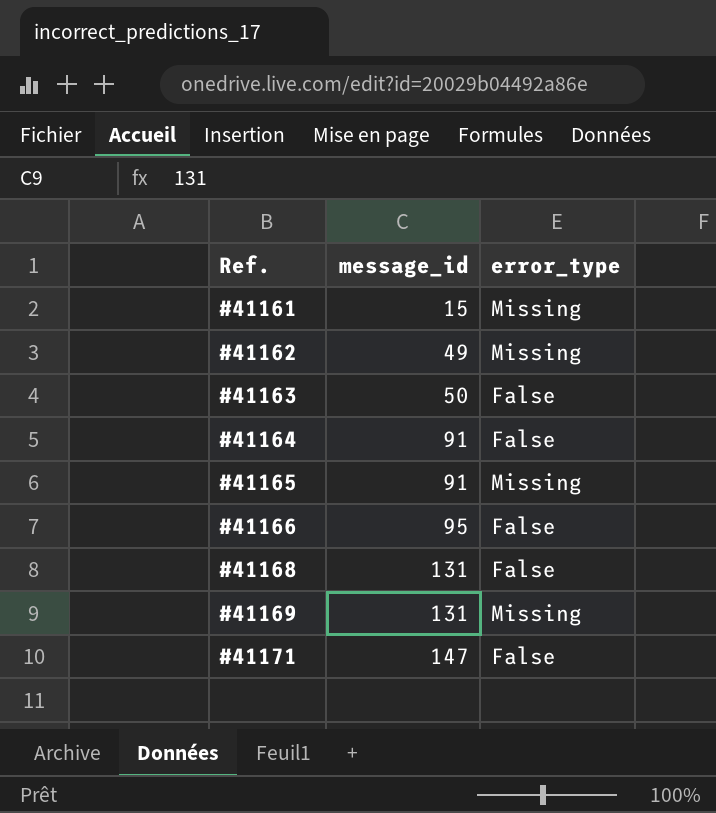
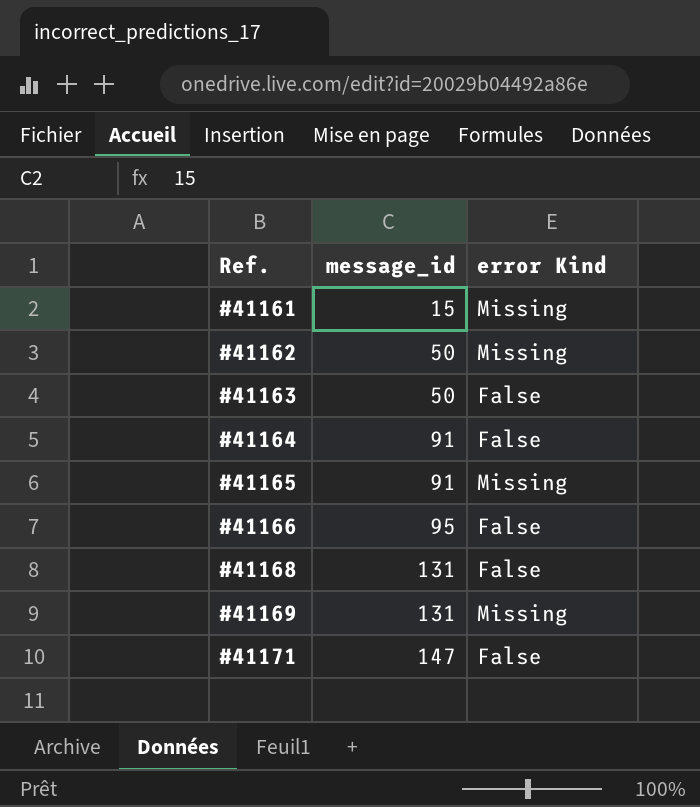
column name: error_type -> error Kind
#41162 | message_id: 49 -> 50

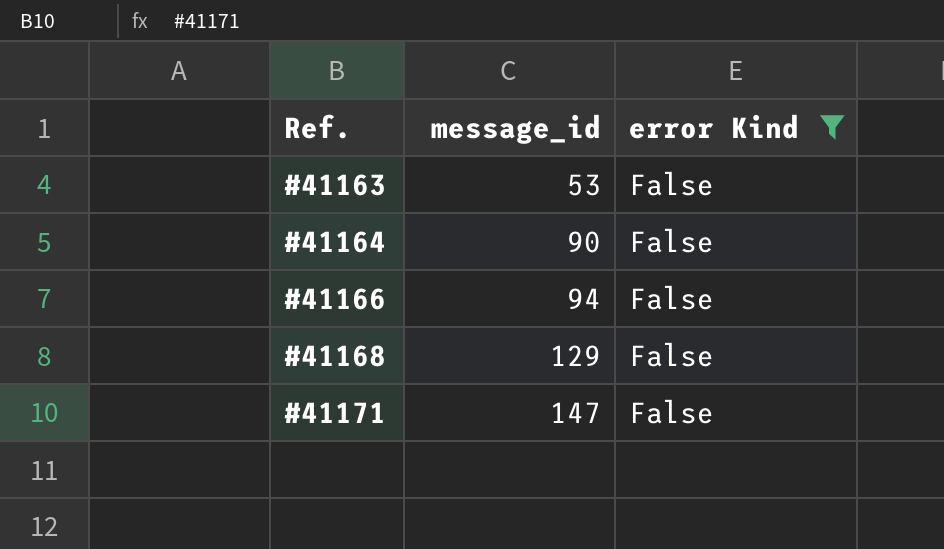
filter: none -> error Kind = False
#41163 | message_id: 50 -> 53
#41164 | message_id: 91 -> 90
#41166 | message_id: 95 -> 94
#41168 | message_id: 131 -> 129

